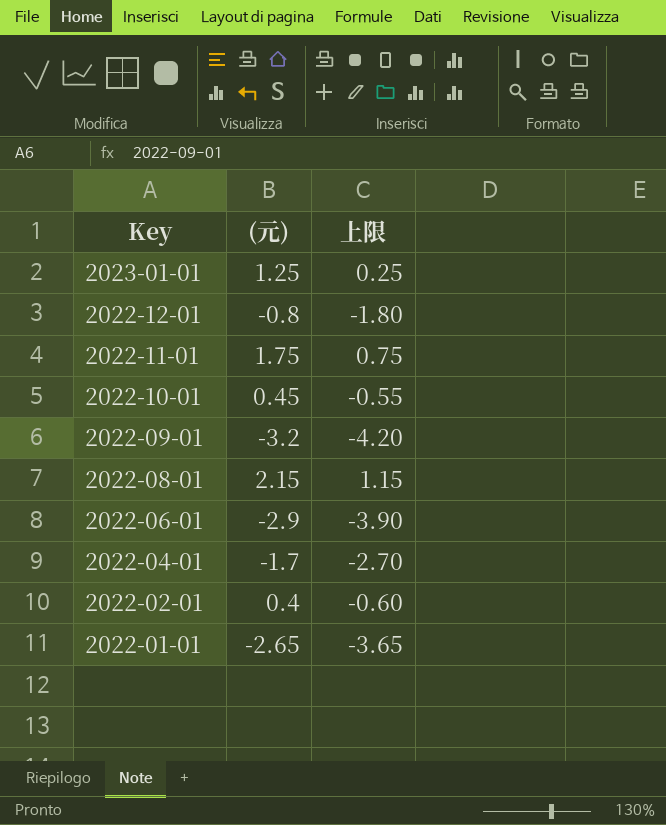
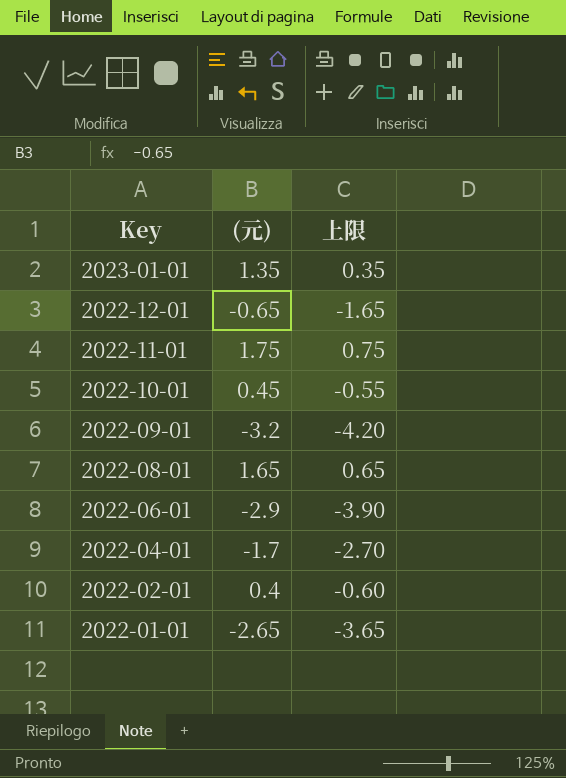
2023-01-01 | (元): 1.25 -> 1.35
2023-01-01 | 上限: 0.25 -> 0.35
2022-12-01 | (元): -0.8 -> -0.65
2022-12-01 | 上限: -1.80 -> -1.65
2022-08-01 | (元): 2.15 -> 1.65
2022-08-01 | 上限: 1.15 -> 0.65

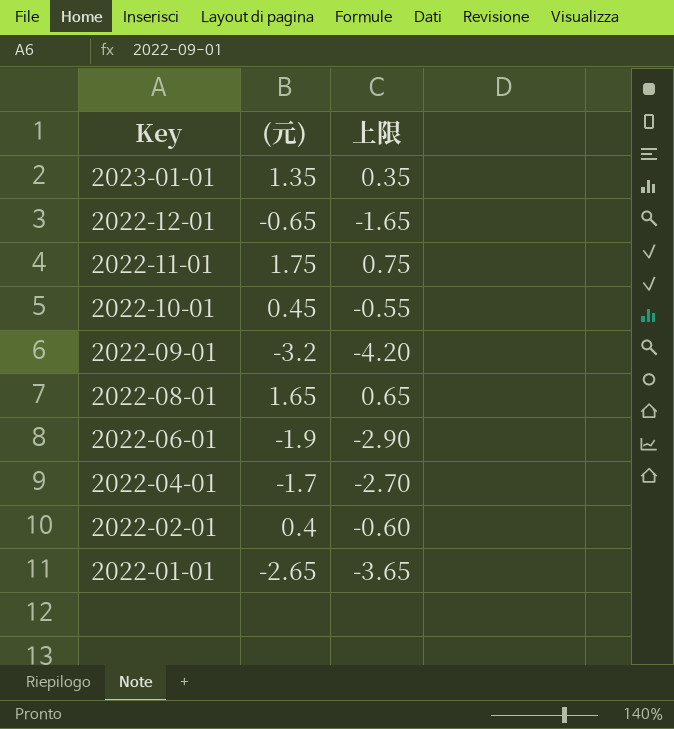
2022-06-01 | (元): -2.9 -> -1.9
2022-06-01 | 上限: -3.90 -> -2.90

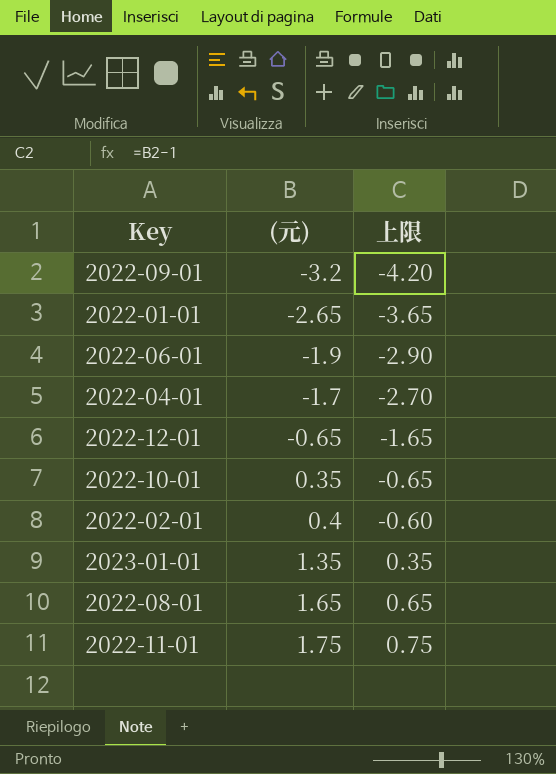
row order: Key descending -> (元) ascending
2022-10-01 | (元): 0.45 -> 0.35
2022-10-01 | 上限: -0.55 -> -0.65

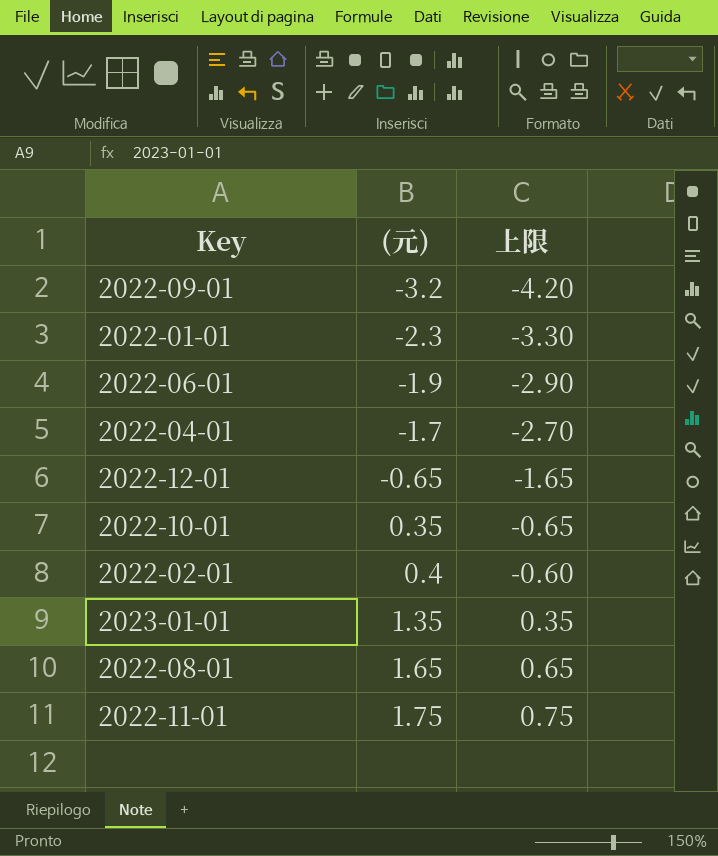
2022-01-01 | (元): -2.65 -> -2.3
2022-01-01 | 上限: -3.65 -> -3.30

